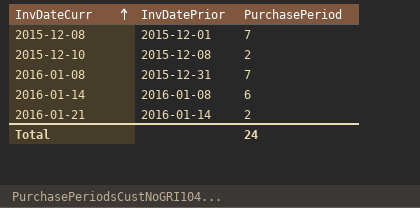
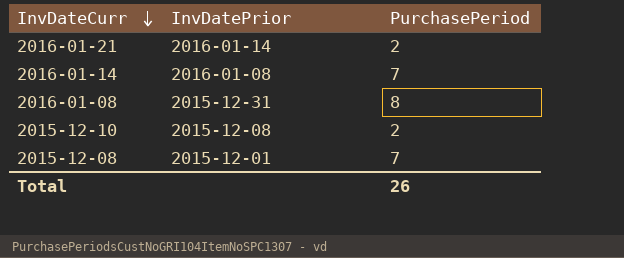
row order: InvDateCurr ascending -> InvDateCurr descending
2016-01-14 | PurchasePeriod: 6 -> 7
2016-01-08 | PurchasePeriod: 7 -> 8
Total | PurchasePeriod: 24 -> 26

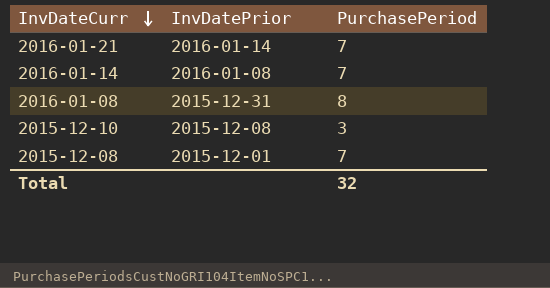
2016-01-21 | PurchasePeriod: 2 -> 7
2015-12-10 | PurchasePeriod: 2 -> 3
Total | PurchasePeriod: 26 -> 32

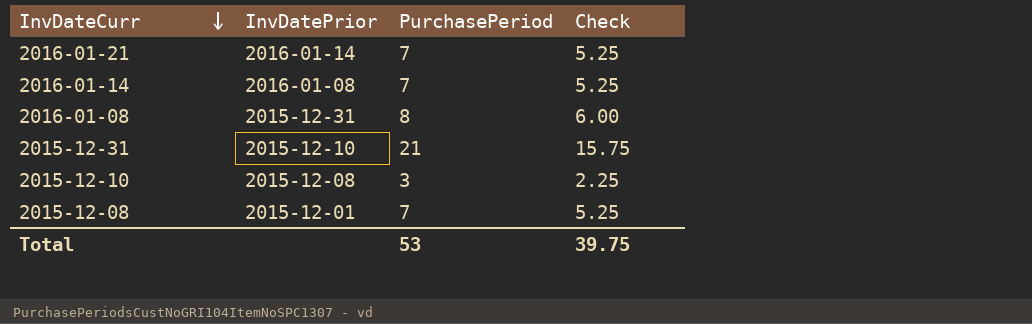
column Check | formula: none -> [PurchasePeriod] * 0.75
row 2015-12-31: none -> 2015-12-10 | 21 | 15.75
Total | PurchasePeriod: 32 -> 53

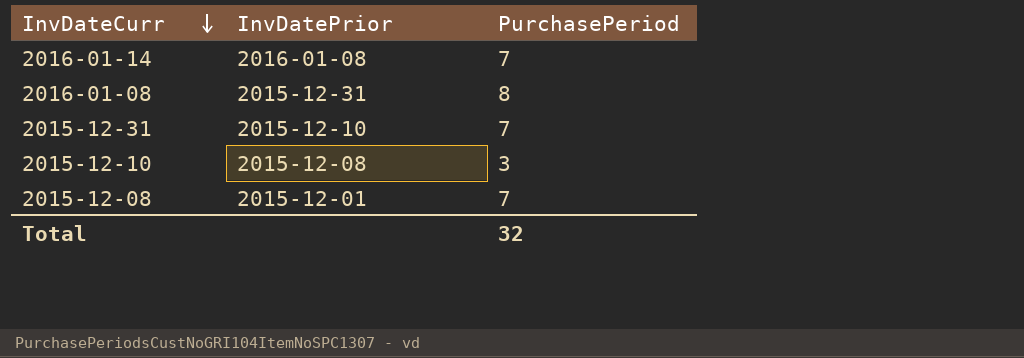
column Check | formula: [PurchasePeriod] * 0.75 -> none
row 2016-01-21: 2016-01-14 | 7 | 5.25 -> none
2015-12-31 | PurchasePeriod: 21 -> 7
Total | PurchasePeriod: 53 -> 32

